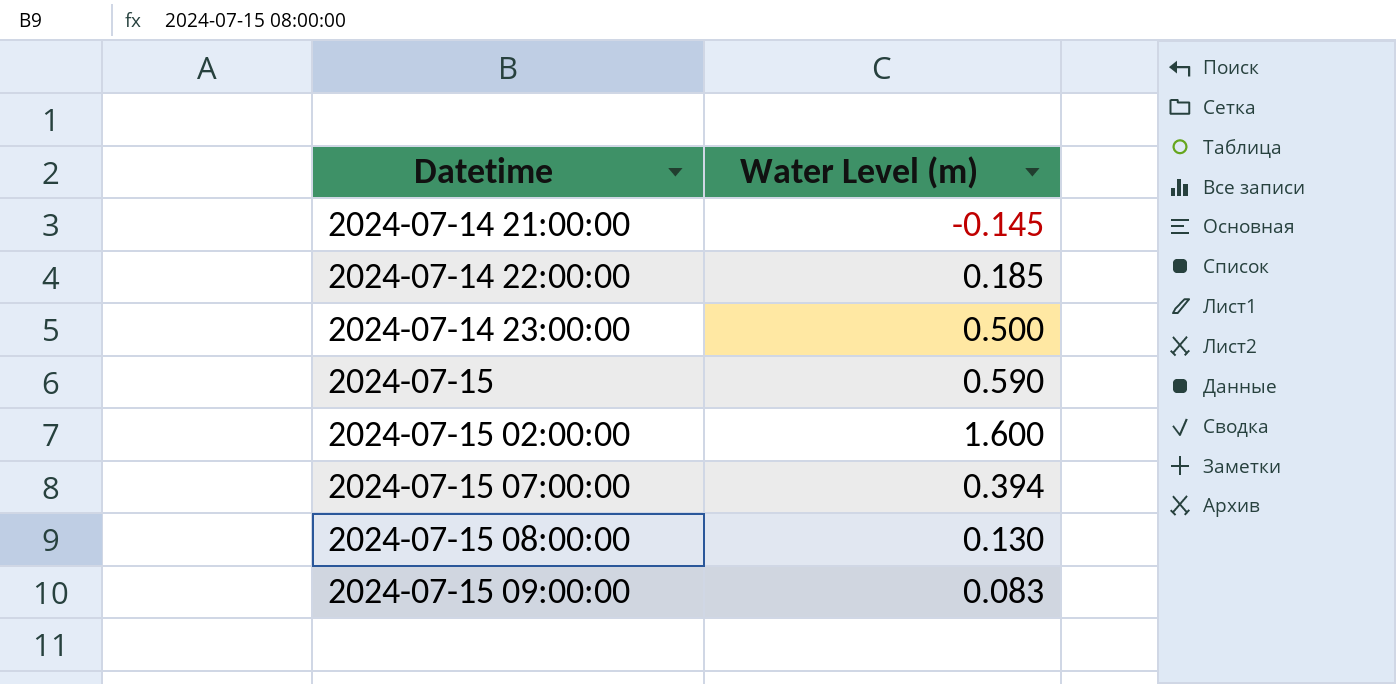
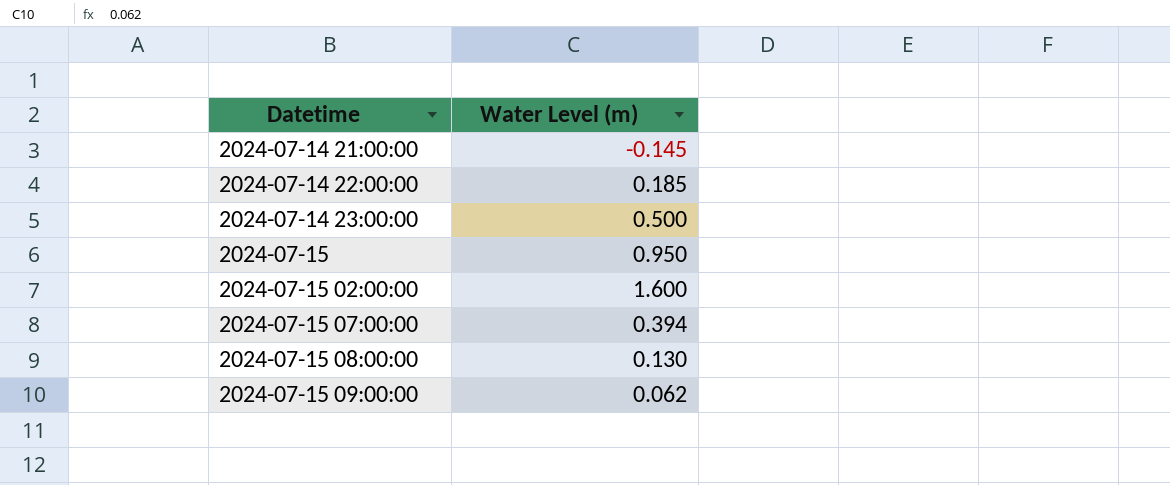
2024-07-15 | Water Level (m): 0.590 -> 0.950
2024-07-15 09:00:00 | Water Level (m): 0.083 -> 0.062

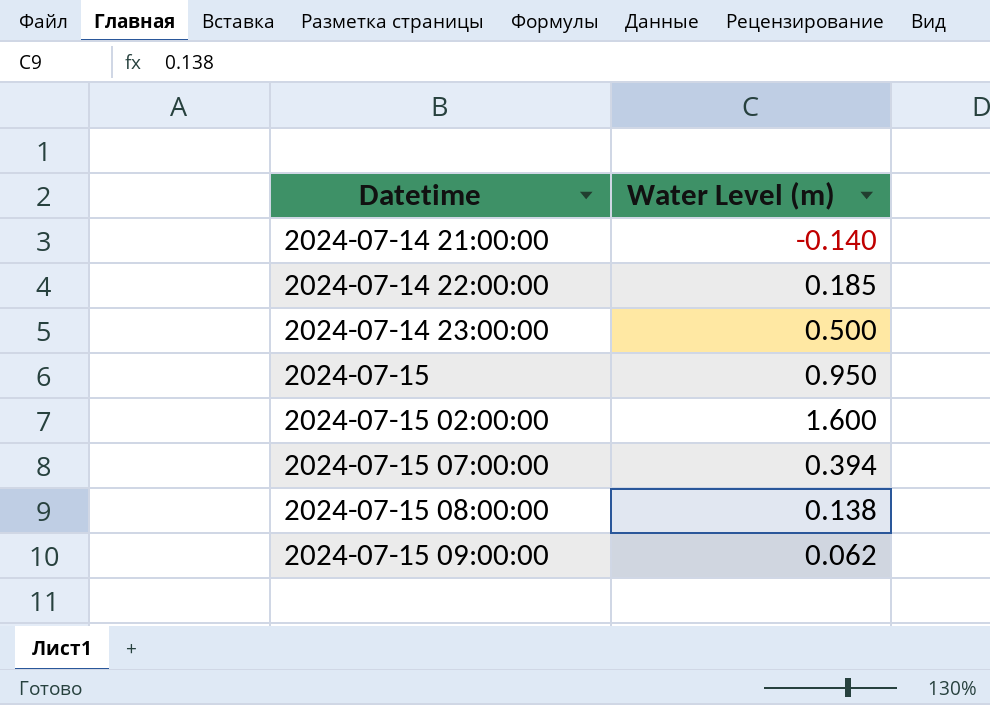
2024-07-14 21:00:00 | Water Level (m): -0.145 -> -0.140
2024-07-15 08:00:00 | Water Level (m): 0.130 -> 0.138

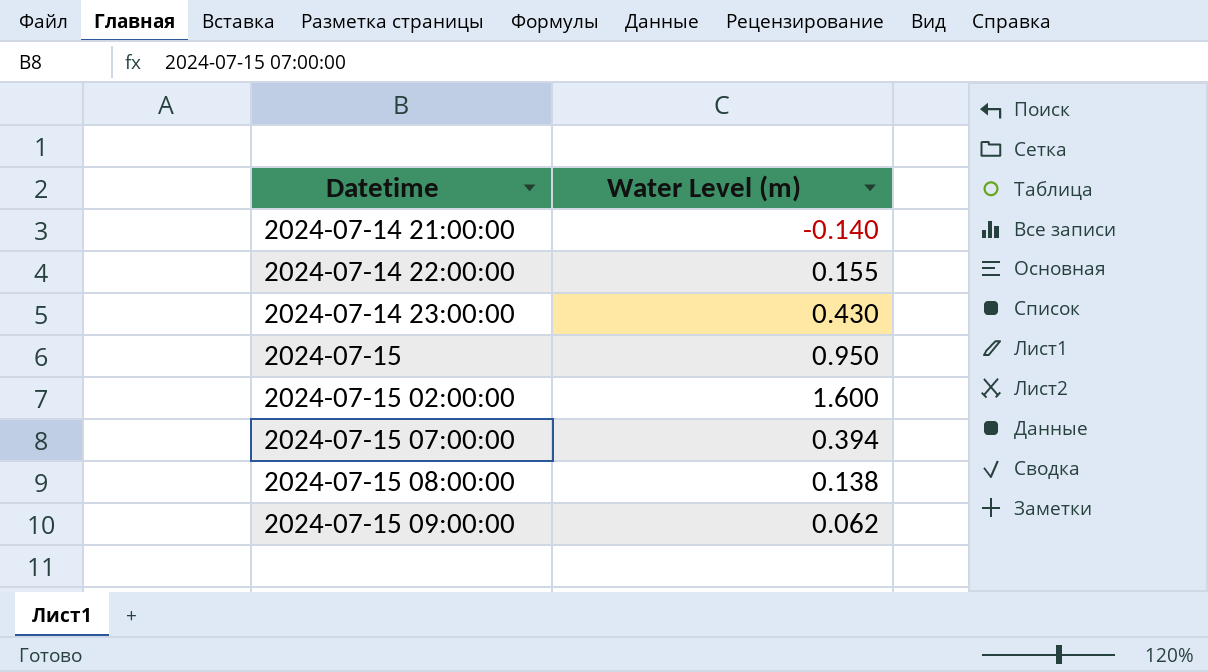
2024-07-14 22:00:00 | Water Level (m): 0.185 -> 0.155
2024-07-14 23:00:00 | Water Level (m): 0.500 -> 0.430

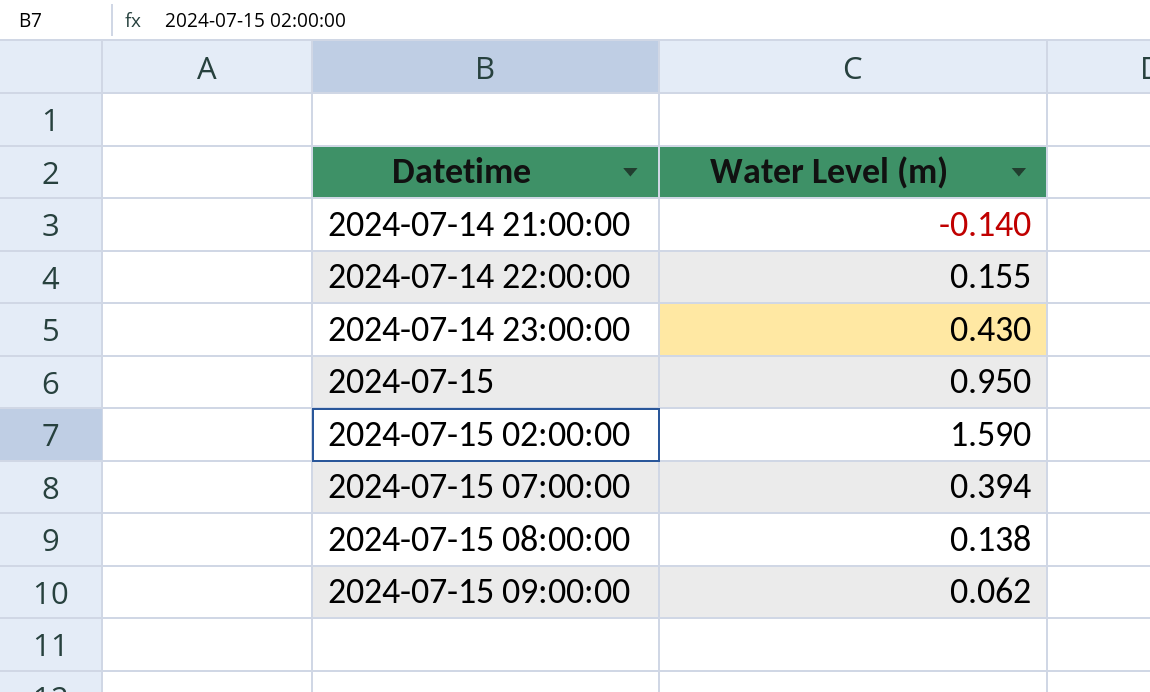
2024-07-15 02:00:00 | Water Level (m): 1.600 -> 1.590

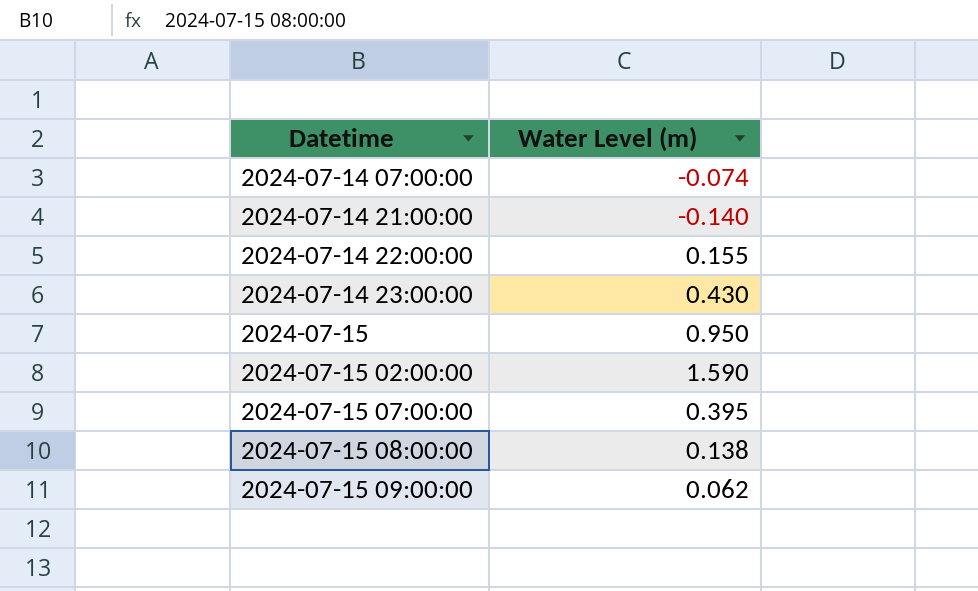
row 2024-07-14 07:00:00: none -> -0.074
2024-07-15 07:00:00 | Water Level (m): 0.394 -> 0.395

